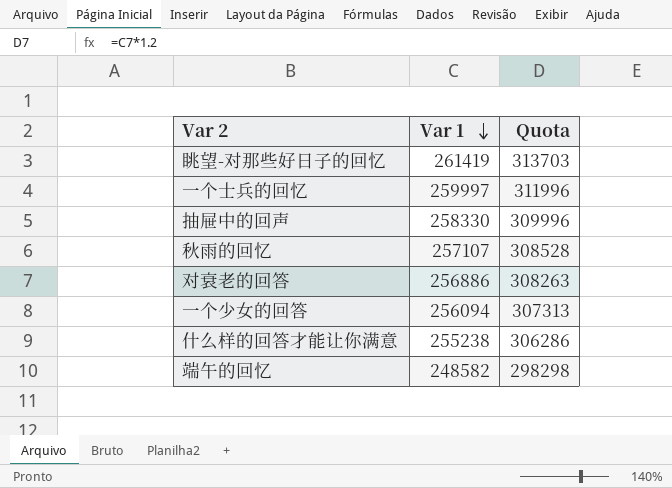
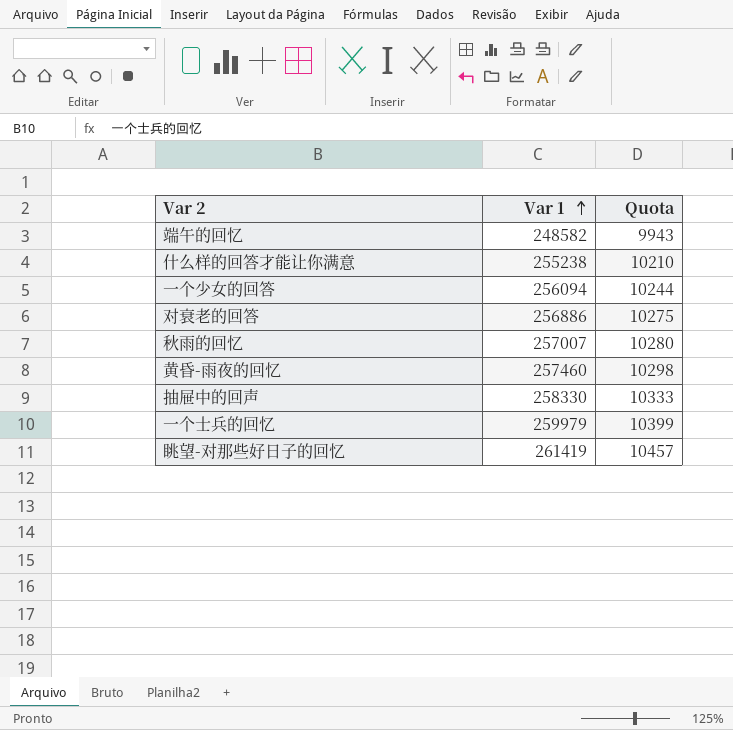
row order: Var 1 descending -> Var 1 ascending
column Quota | formula: [Var 1] * 1.2 -> [Var 1] * 0.04
秋雨的回忆 | Var 1: 257107 -> 257007
row 黄昏-雨夜的回忆: none -> 257460 | 10298
一个士兵的回忆 | Var 1: 259997 -> 259979

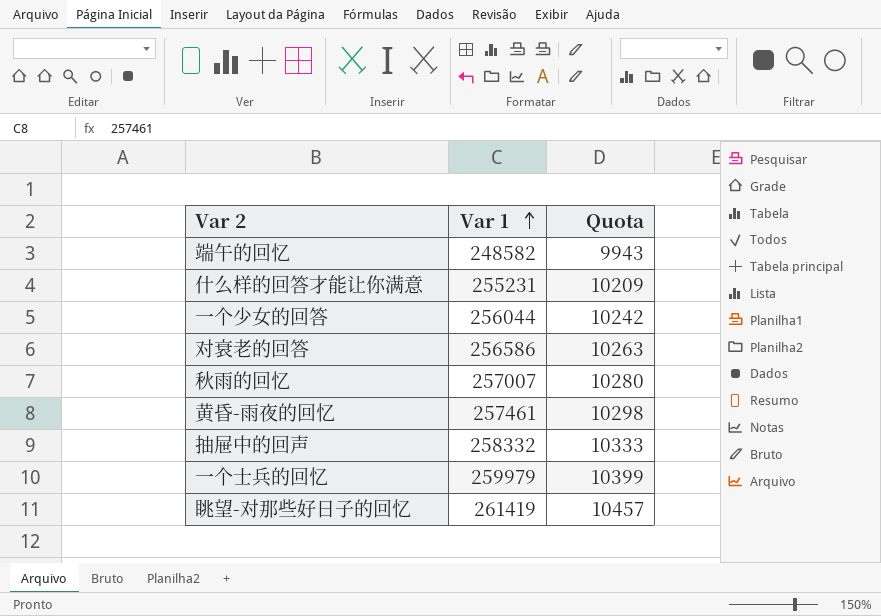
什么样的回答才能让你满意 | Var 1: 255238 -> 255231
什么样的回答才能让你满意 | Quota: 10210 -> 10209
一个少女的回答 | Var 1: 256094 -> 256044
一个少女的回答 | Quota: 10244 -> 10242
对衰老的回答 | Var 1: 256886 -> 256586
对衰老的回答 | Quota: 10275 -> 10263
黄昏-雨夜的回忆 | Var 1: 257460 -> 257461
抽屉中的回声 | Var 1: 258330 -> 258332

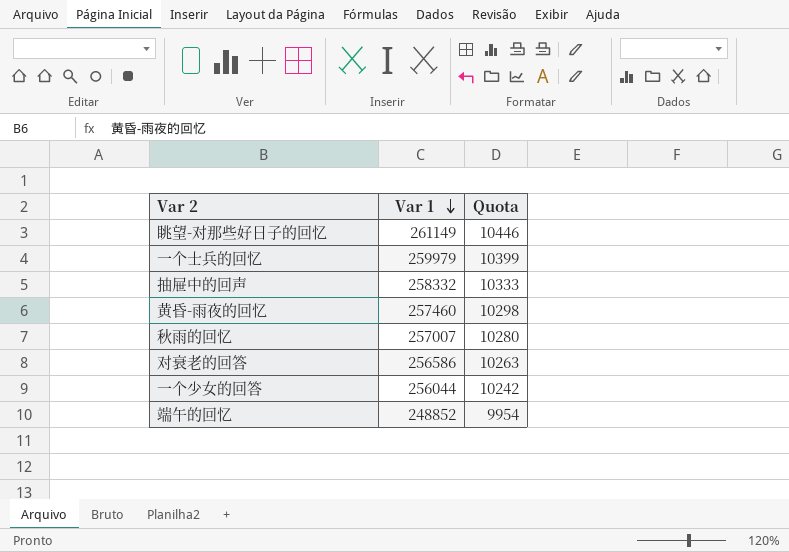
row order: Var 1 ascending -> Var 1 descending
row 什么样的回答才能让你满意: 255231 | 10209 -> none
眺望-对那些好日子的回忆 | Var 1: 261419 -> 261149
眺望-对那些好日子的回忆 | Quota: 10457 -> 10446
黄昏-雨夜的回忆 | Var 1: 257461 -> 257460
端午的回忆 | Var 1: 248582 -> 248852
端午的回忆 | Quota: 9943 -> 9954

